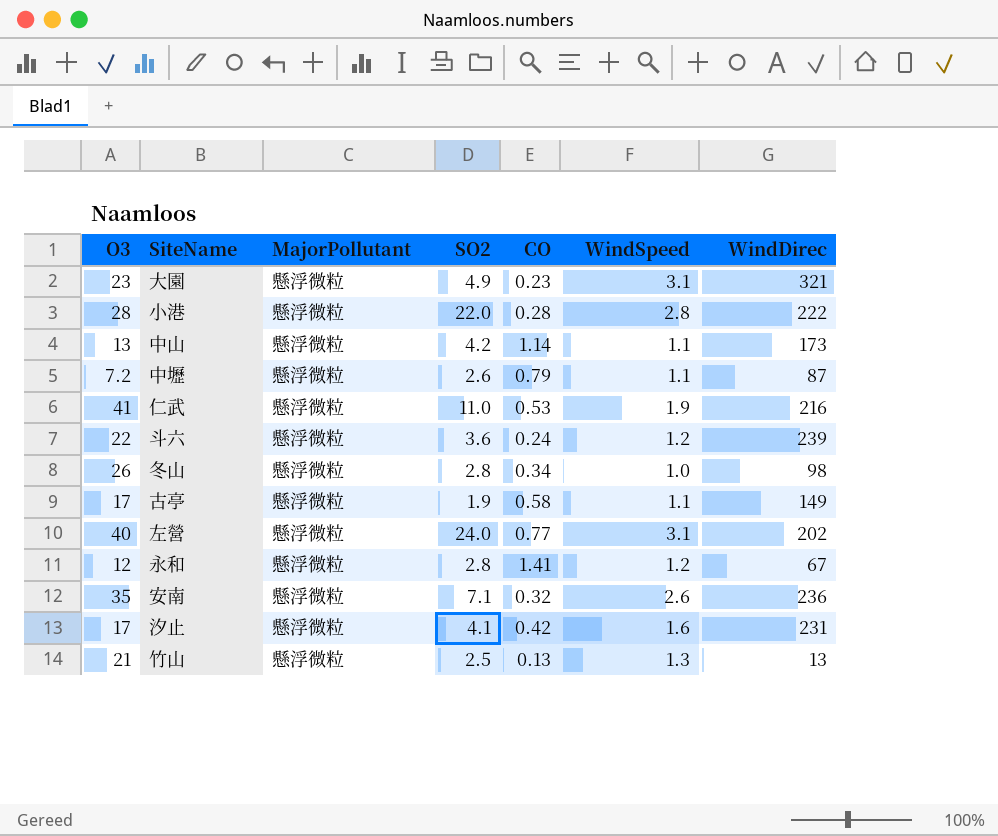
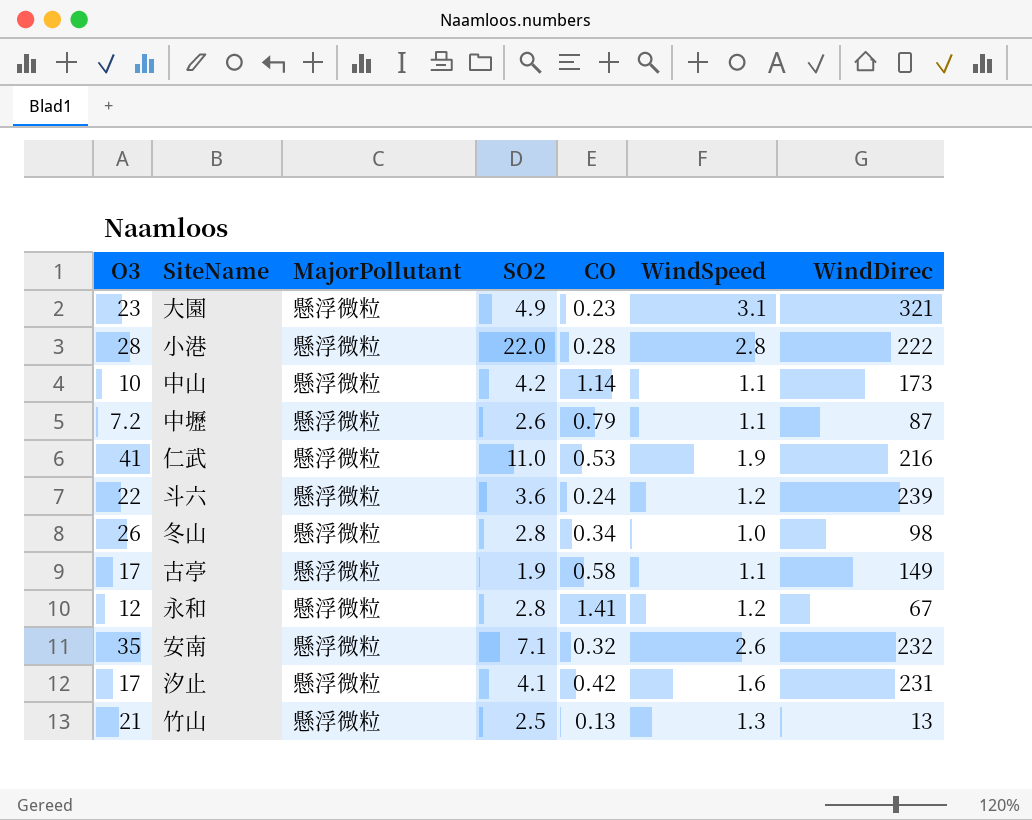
row 左營: 40 | 懸浮微粒 | 24.0 | 0.77 | 3.1 | 202 -> none
中山 | O3: 13 -> 10
安南 | WindDirec: 236 -> 232

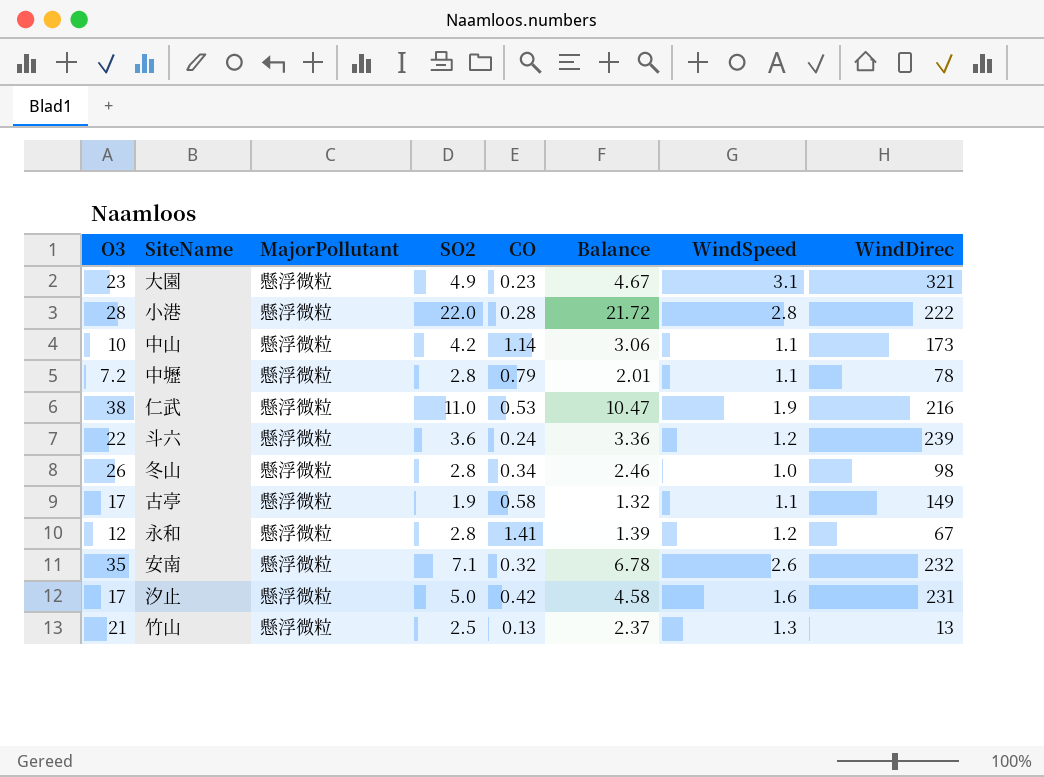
column Balance | formula: none -> [SO2] - [CO]
中壢 | SO2: 2.6 -> 2.8
中壢 | WindDirec: 87 -> 78
仁武 | O3: 41 -> 38
汐止 | SO2: 4.1 -> 5.0

